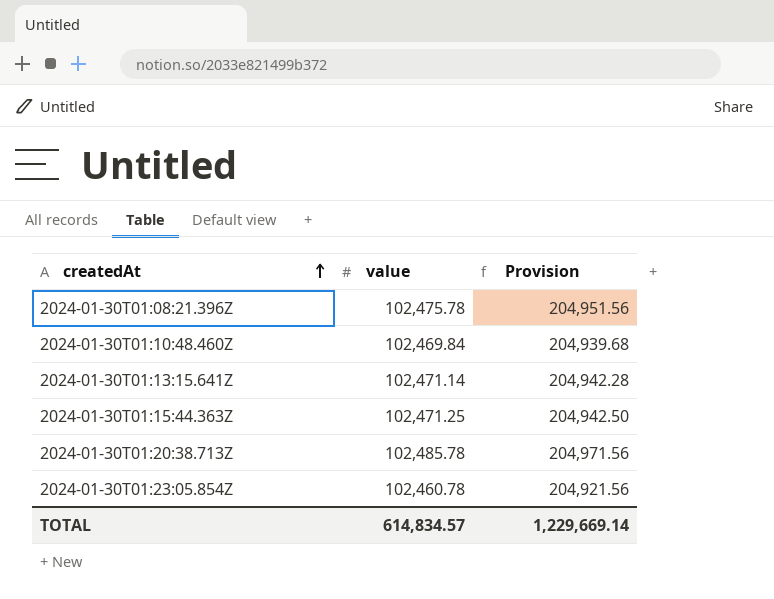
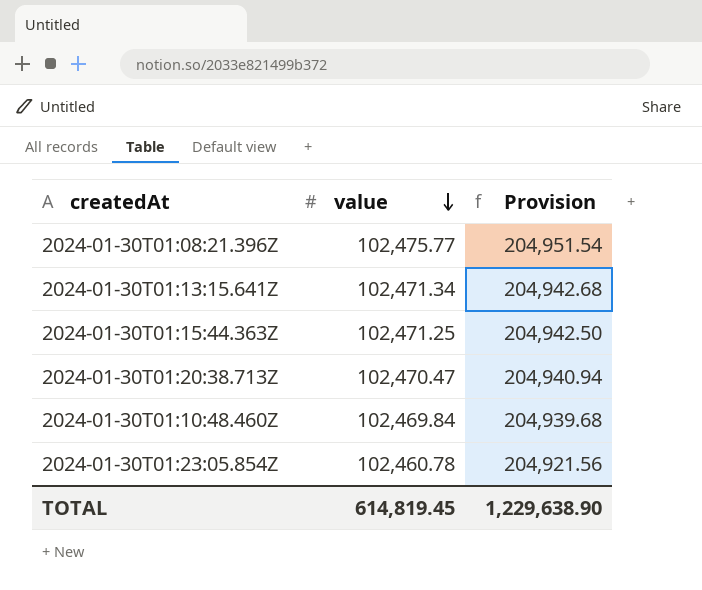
row order: createdAt ascending -> value descending
2024-01-30T01:08:21.396Z | value: 102,475.78 -> 102,475.77
2024-01-30T01:08:21.396Z | Provision: 204,951.56 -> 204,951.54
2024-01-30T01:13:15.641Z | value: 102,471.14 -> 102,471.34
2024-01-30T01:13:15.641Z | Provision: 204,942.28 -> 204,942.68
2024-01-30T01:20:38.713Z | value: 102,485.78 -> 102,470.47
2024-01-30T01:20:38.713Z | Provision: 204,971.56 -> 204,940.94
TOTAL | value: 614,834.57 -> 614,819.45
TOTAL | Provision: 1,229,669.14 -> 1,229,638.90

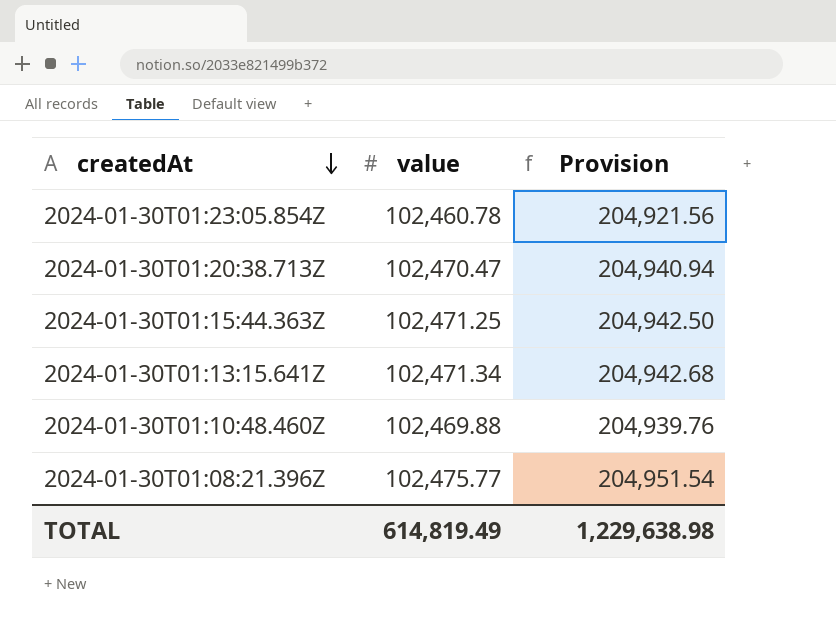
row order: value descending -> createdAt descending
2024-01-30T01:10:48.460Z | value: 102,469.84 -> 102,469.88
2024-01-30T01:10:48.460Z | Provision: 204,939.68 -> 204,939.76
TOTAL | value: 614,819.45 -> 614,819.49
TOTAL | Provision: 1,229,638.90 -> 1,229,638.98

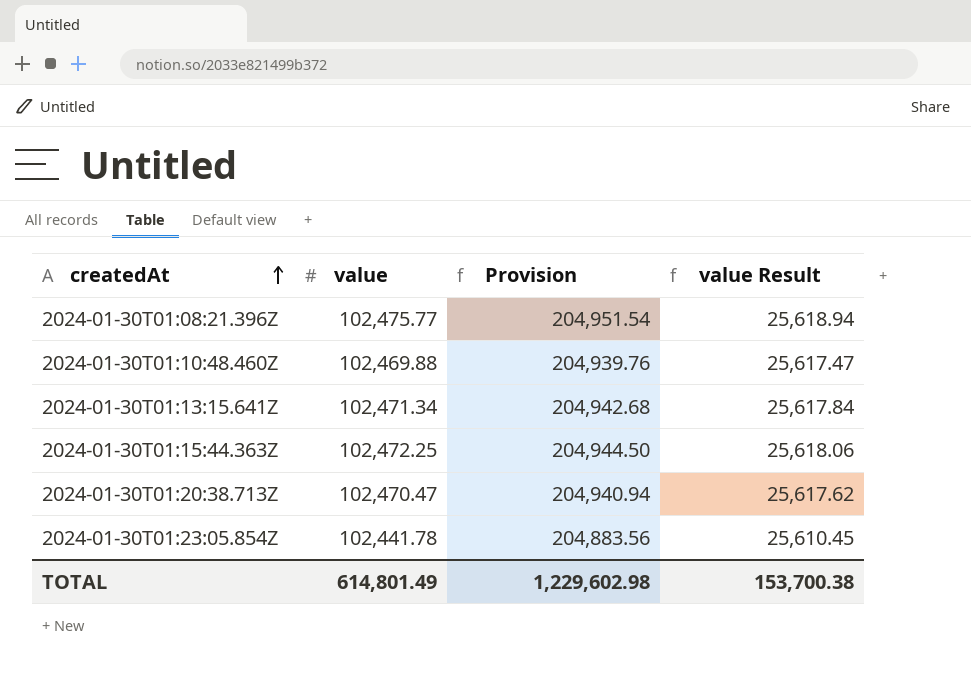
row order: createdAt descending -> createdAt ascending
column value Result | formula: none -> [value] * 0.25
2024-01-30T01:15:44.363Z | value: 102,471.25 -> 102,472.25
2024-01-30T01:15:44.363Z | Provision: 204,942.50 -> 204,944.50
2024-01-30T01:23:05.854Z | value: 102,460.78 -> 102,441.78
2024-01-30T01:23:05.854Z | Provision: 204,921.56 -> 204,883.56
TOTAL | value: 614,819.49 -> 614,801.49
TOTAL | Provision: 1,229,638.98 -> 1,229,602.98

